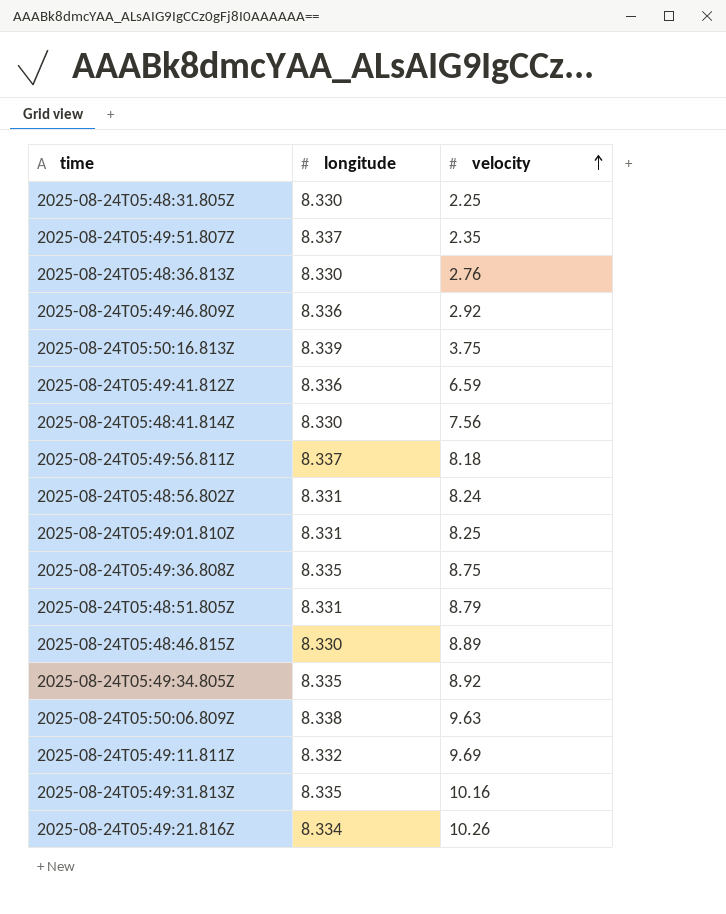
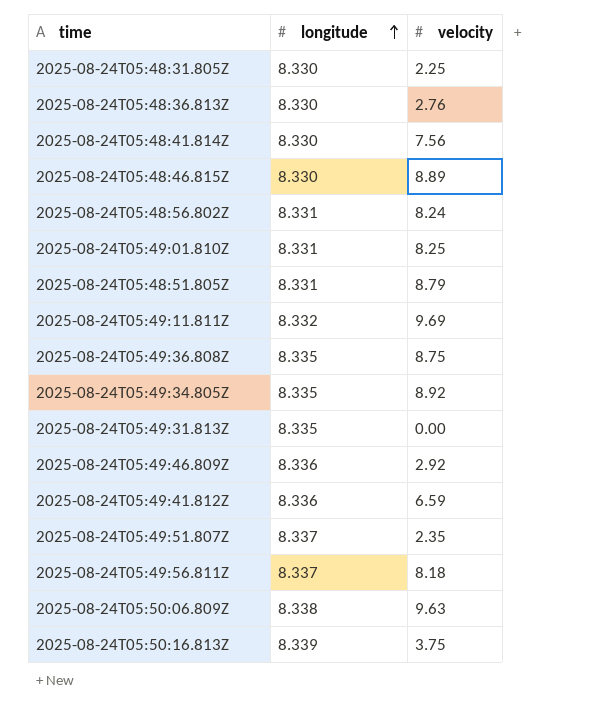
row order: velocity ascending -> longitude ascending
row 2025-08-24T05:49:21.816Z: 8.334 | 10.26 -> none
2025-08-24T05:49:31.813Z | velocity: 10.16 -> 0.00

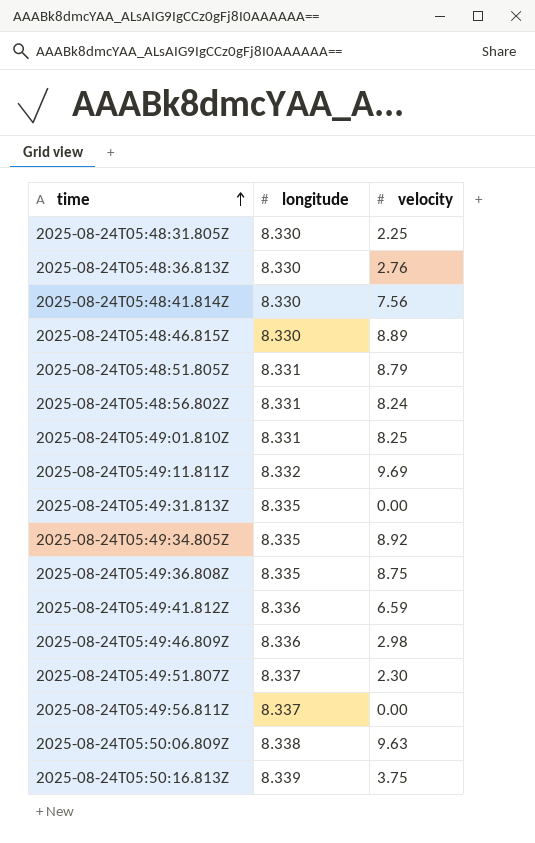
row order: longitude ascending -> time ascending
2025-08-24T05:49:46.809Z | velocity: 2.92 -> 2.98
2025-08-24T05:49:51.807Z | velocity: 2.35 -> 2.30
2025-08-24T05:49:56.811Z | velocity: 8.18 -> 0.00

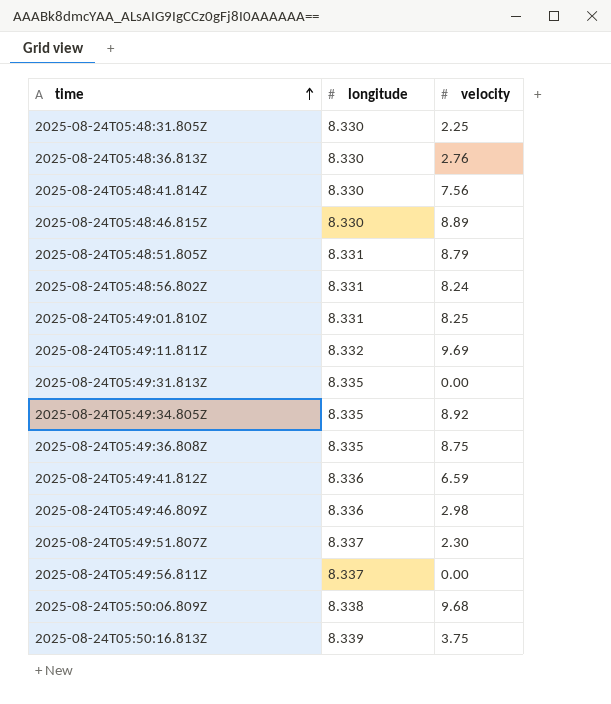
2025-08-24T05:50:06.809Z | velocity: 9.63 -> 9.68

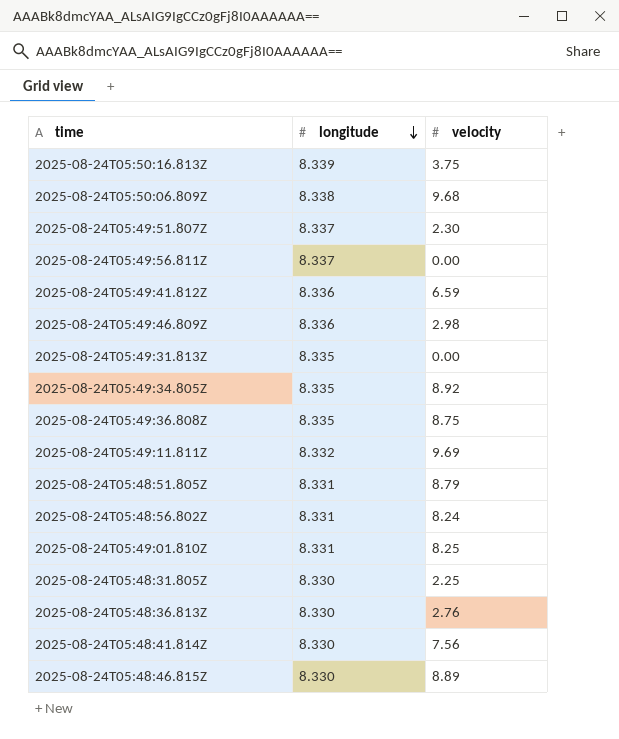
row order: time ascending -> longitude descending

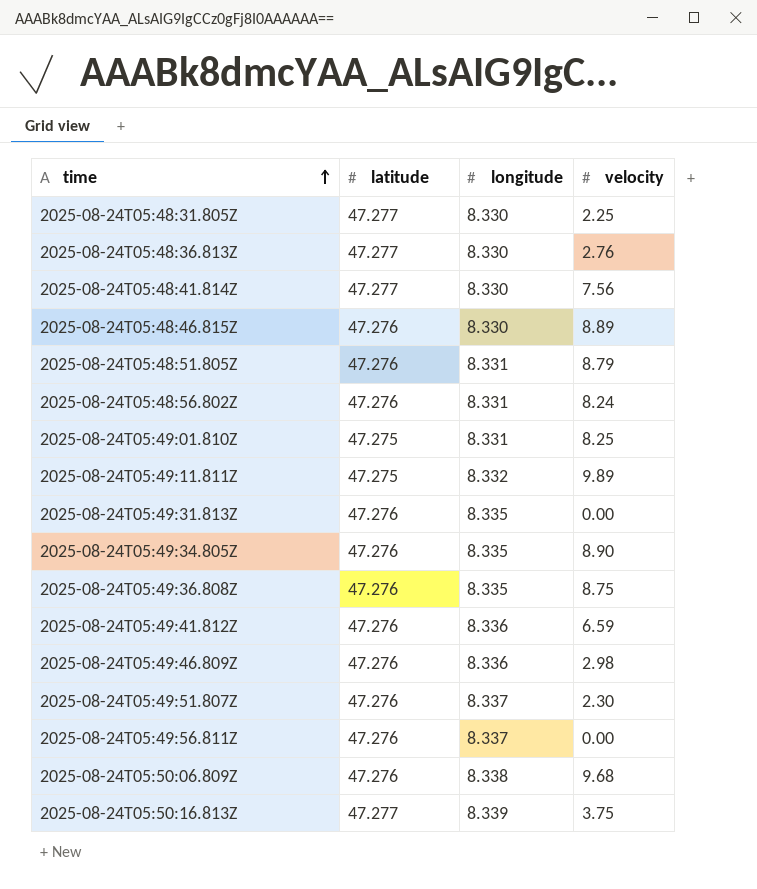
row order: longitude descending -> time ascending
column latitude | position: none -> 2
2025-08-24T05:49:11.811Z | velocity: 9.69 -> 9.89
2025-08-24T05:49:34.805Z | velocity: 8.92 -> 8.90

